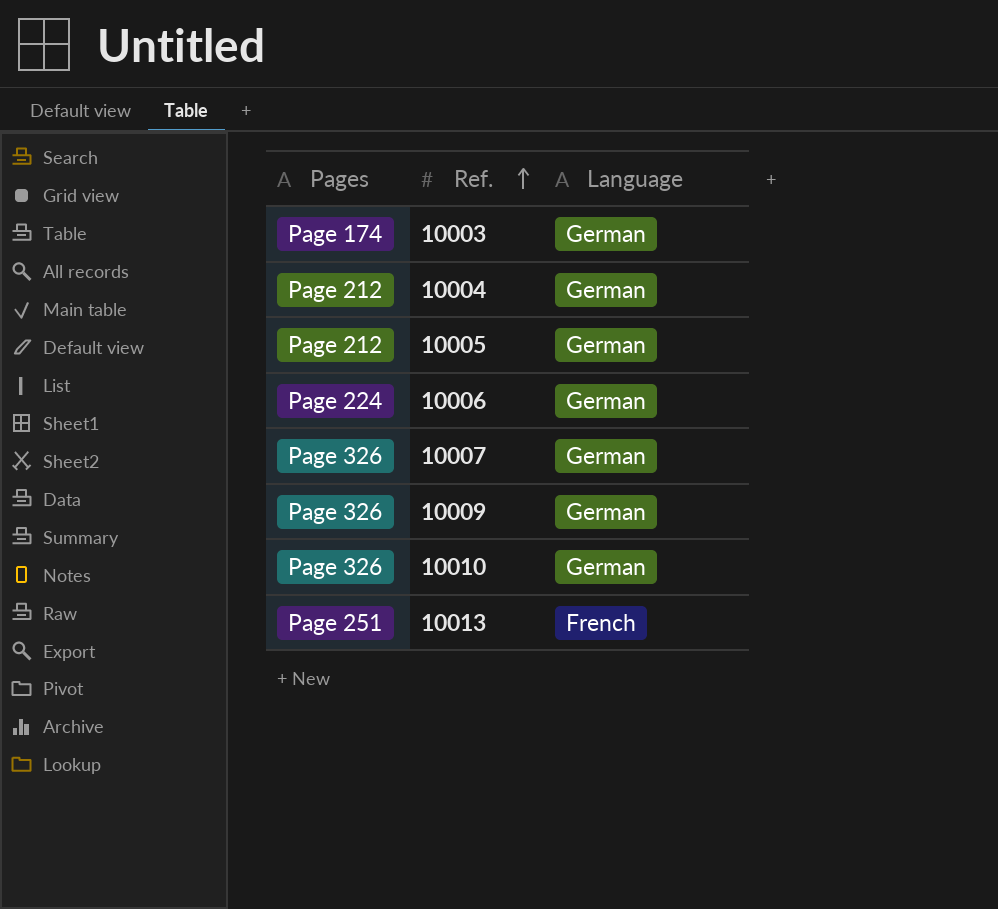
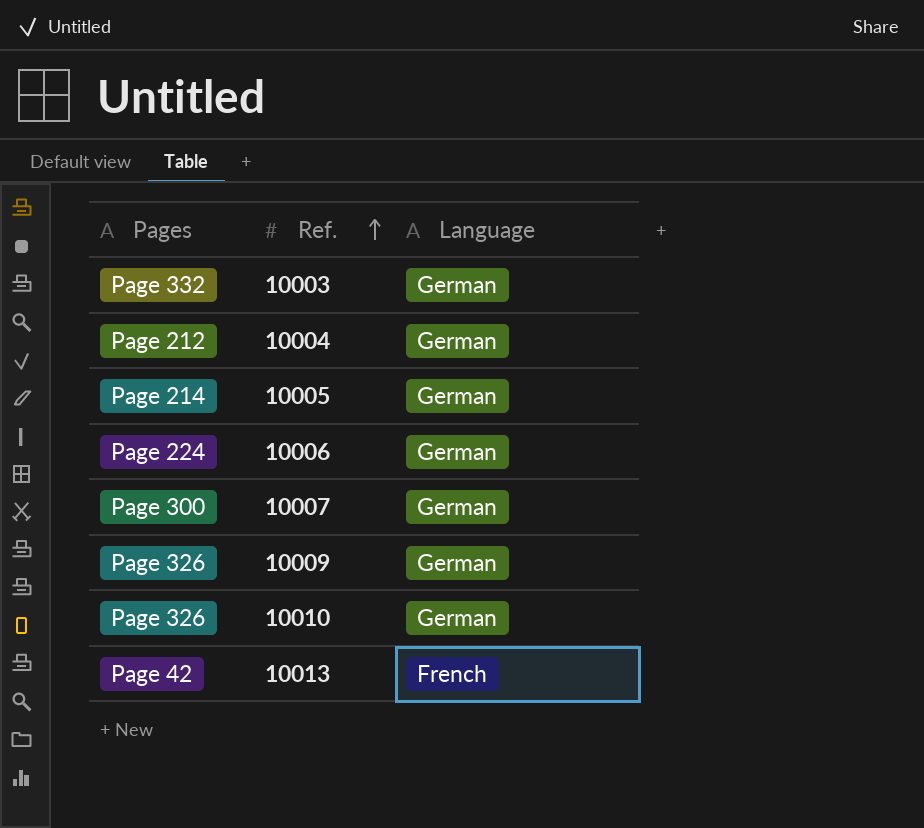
10003 | Pages: Page 174 -> Page 332
10005 | Pages: Page 212 -> Page 214
10007 | Pages: Page 326 -> Page 300
10013 | Pages: Page 251 -> Page 42

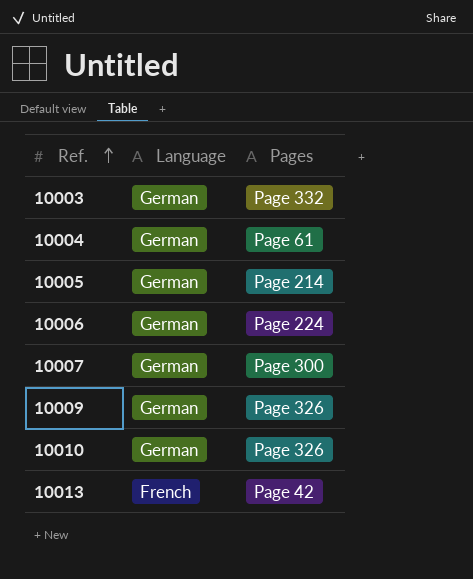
column Pages | position: 1 -> 3
10004 | Pages: Page 212 -> Page 61

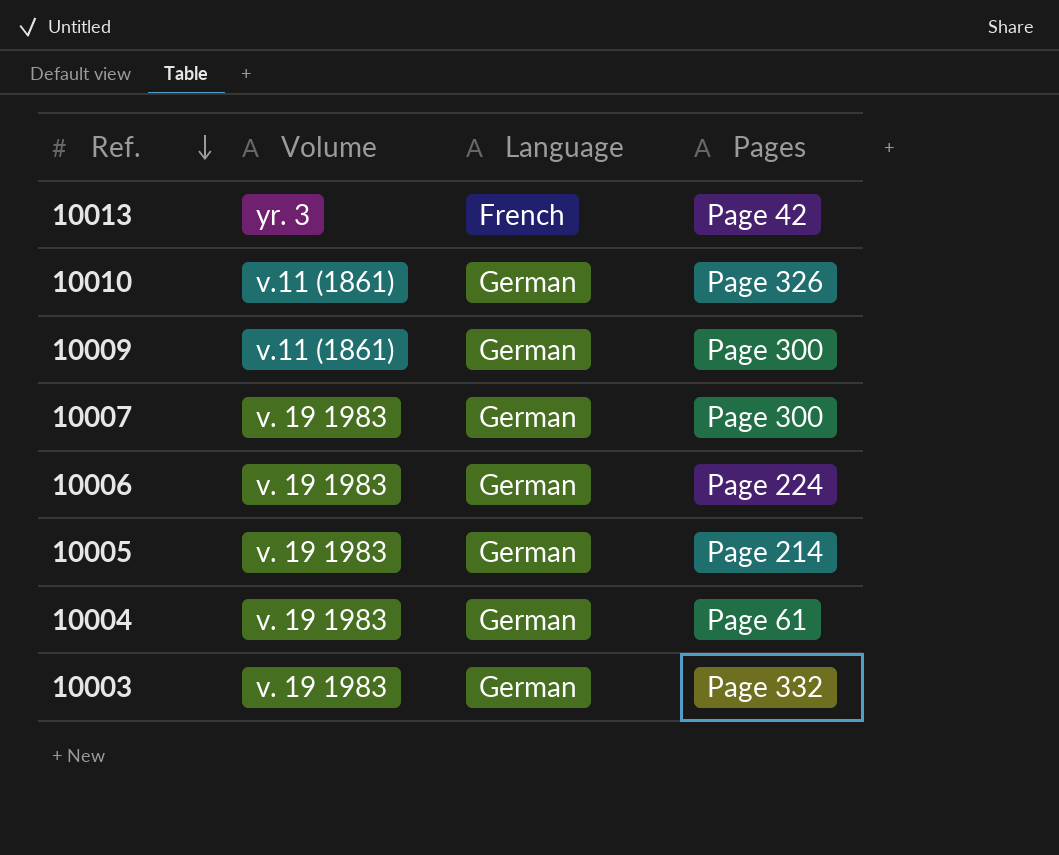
row order: Ref. ascending -> Ref. descending
column Volume | position: none -> 2
10009 | Pages: Page 326 -> Page 300

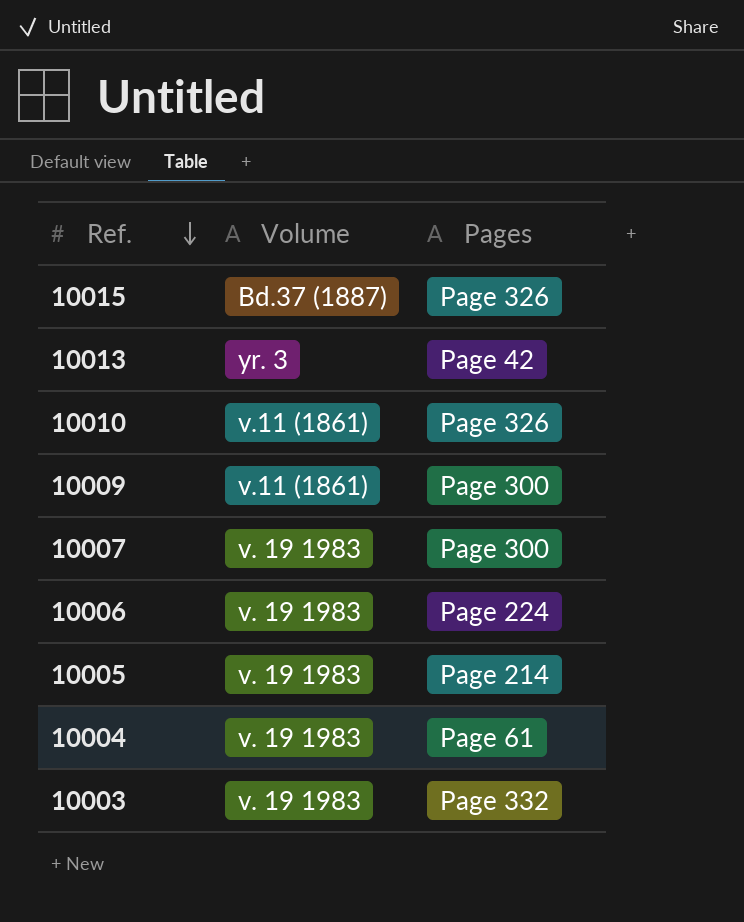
column Language | position: 3 -> none
row 10015: none -> Bd.37 (1887) | Page 326

